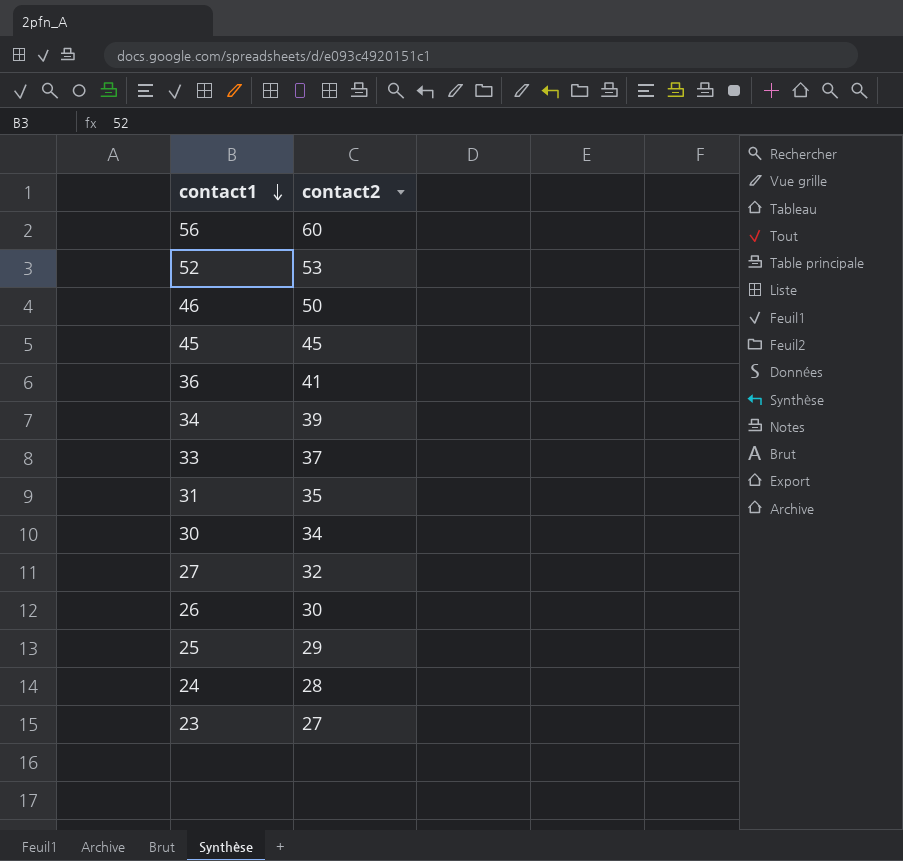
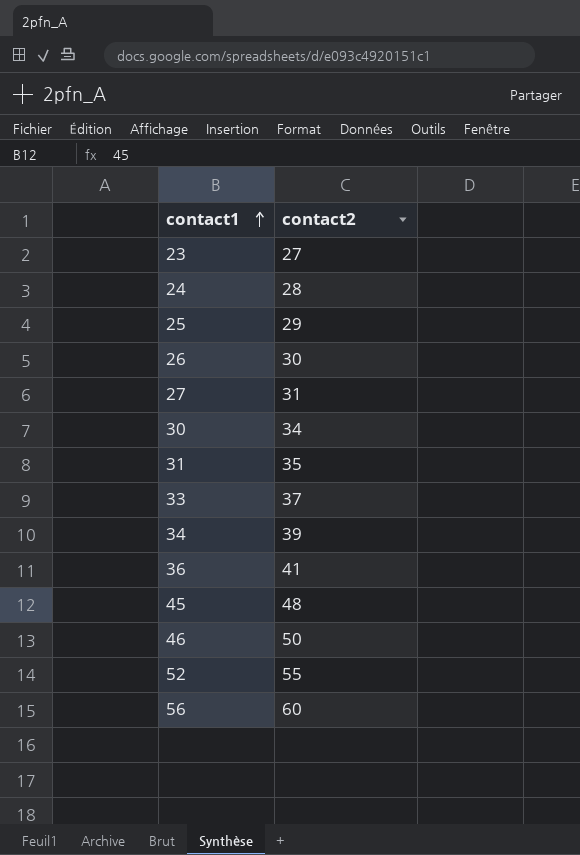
row order: contact1 descending -> contact1 ascending
27 | contact2: 32 -> 31
45 | contact2: 45 -> 48
52 | contact2: 53 -> 55

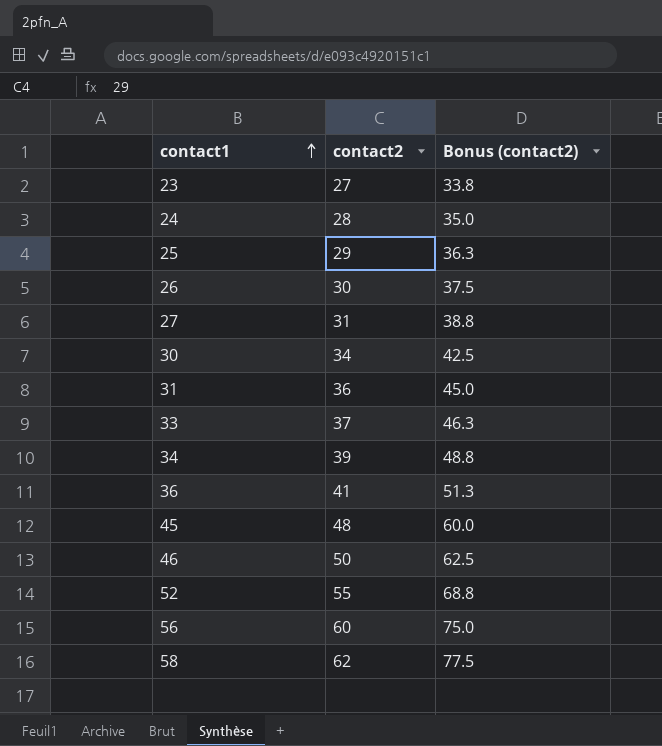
column Bonus (contact2) | formula: none -> [contact2] * 1.25
31 | contact2: 35 -> 36
row 58: none -> 62 | 77.5

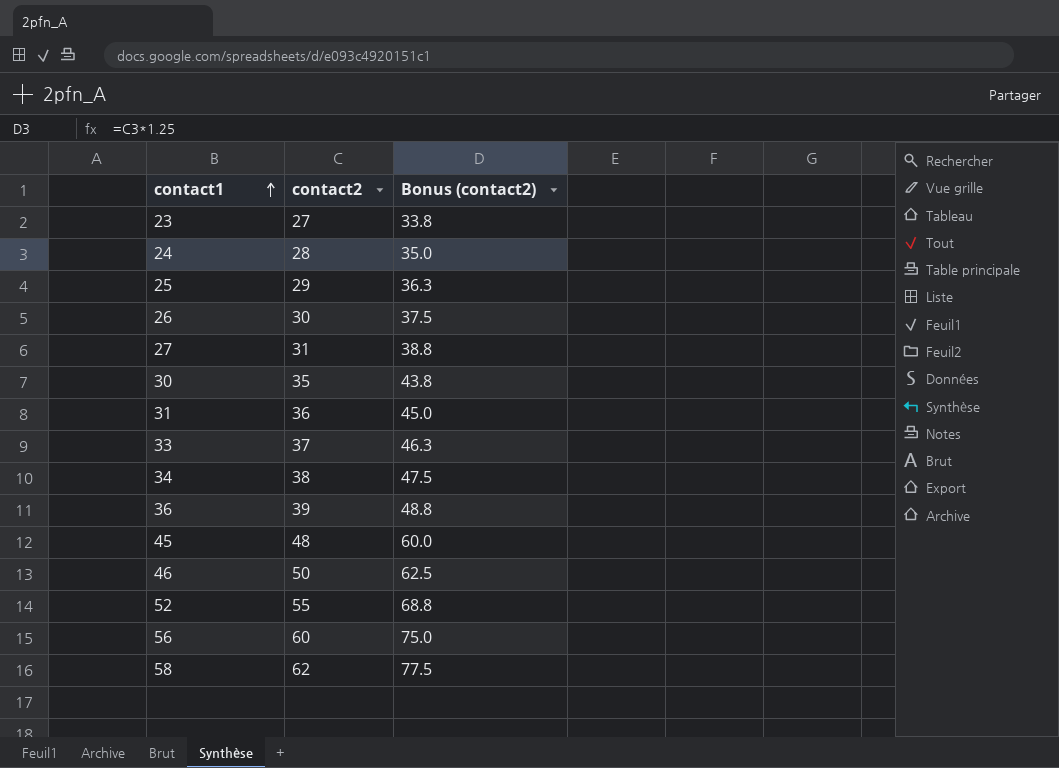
30 | contact2: 34 -> 35
30 | Bonus (contact2): 42.5 -> 43.8
34 | contact2: 39 -> 38
34 | Bonus (contact2): 48.8 -> 47.5
36 | contact2: 41 -> 39
36 | Bonus (contact2): 51.3 -> 48.8

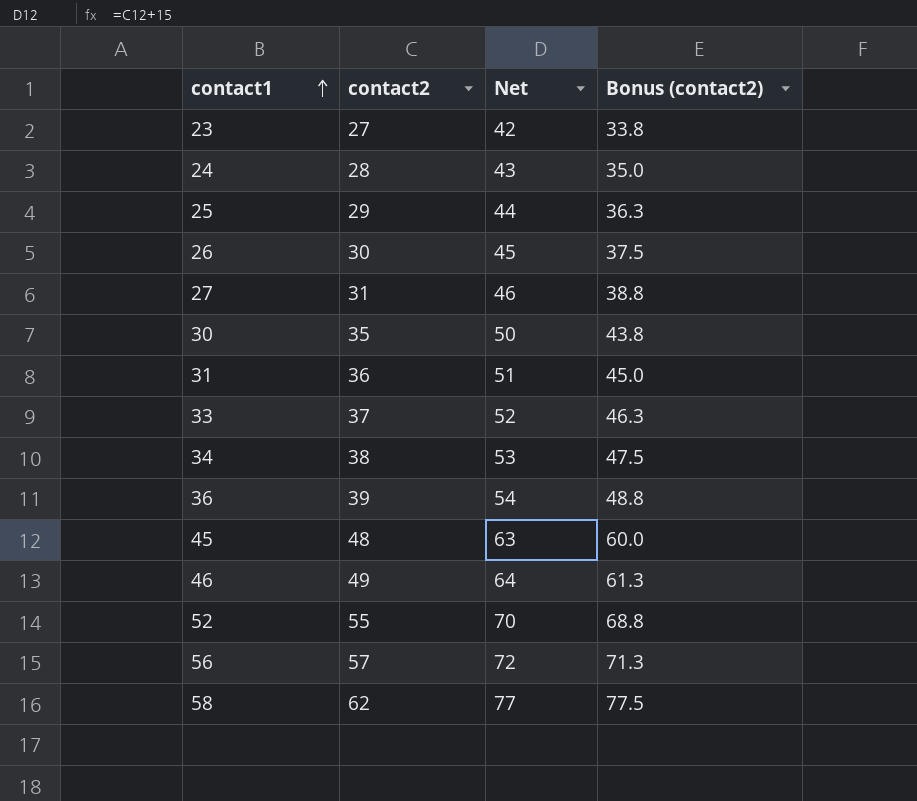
column Net | formula: none -> [contact2] + 15
46 | contact2: 50 -> 49
46 | Bonus (contact2): 62.5 -> 61.3
56 | contact2: 60 -> 57
56 | Bonus (contact2): 75.0 -> 71.3

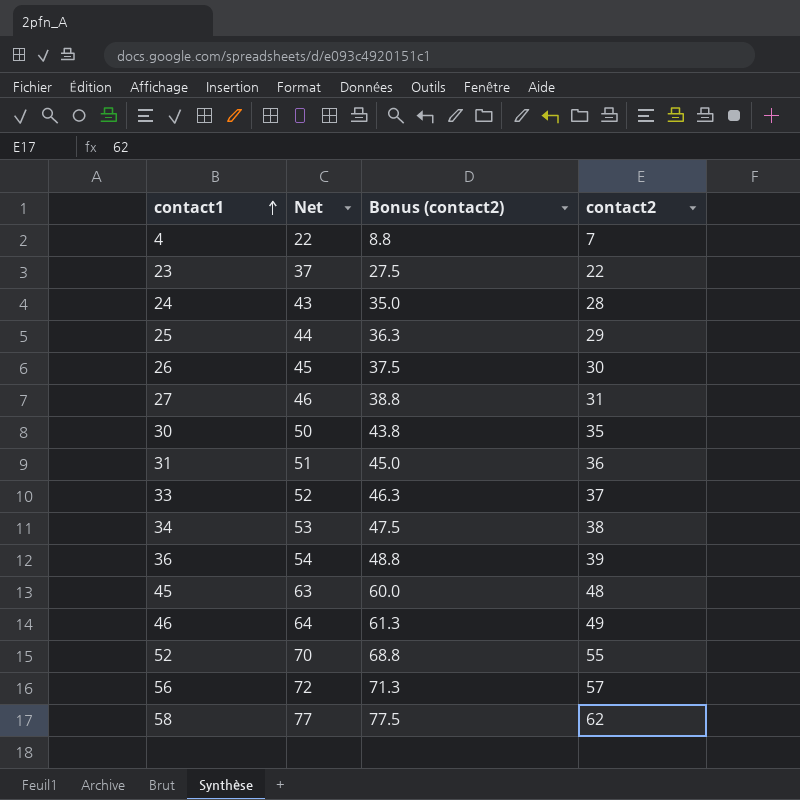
column contact2 | position: 2 -> 4
row 4: none -> 22 | 8.8 | 7
23 | Net: 42 -> 37
23 | Bonus (contact2): 33.8 -> 27.5
23 | contact2: 27 -> 22

